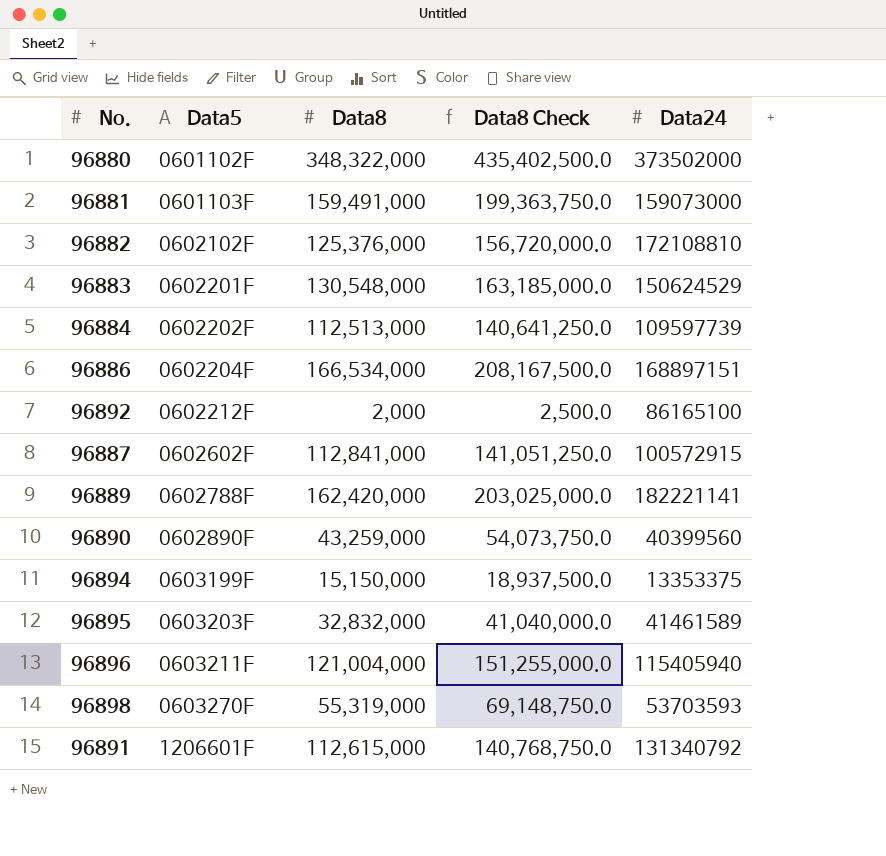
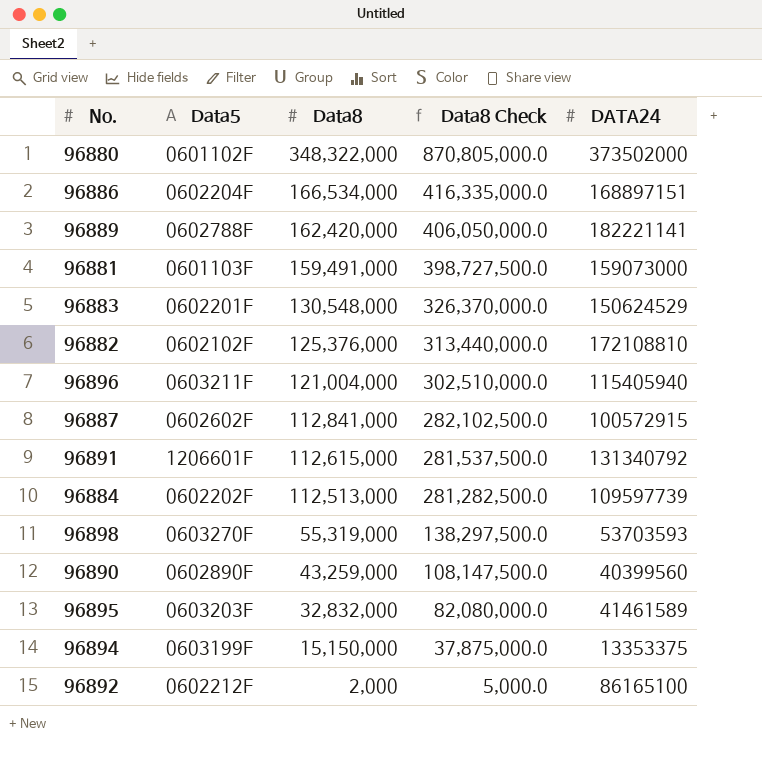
row order: Data5 ascending -> Data8 descending
column Data8 Check | formula: [Data8] * 1.25 -> [Data8] * 2.5
column name: Data24 -> DATA24

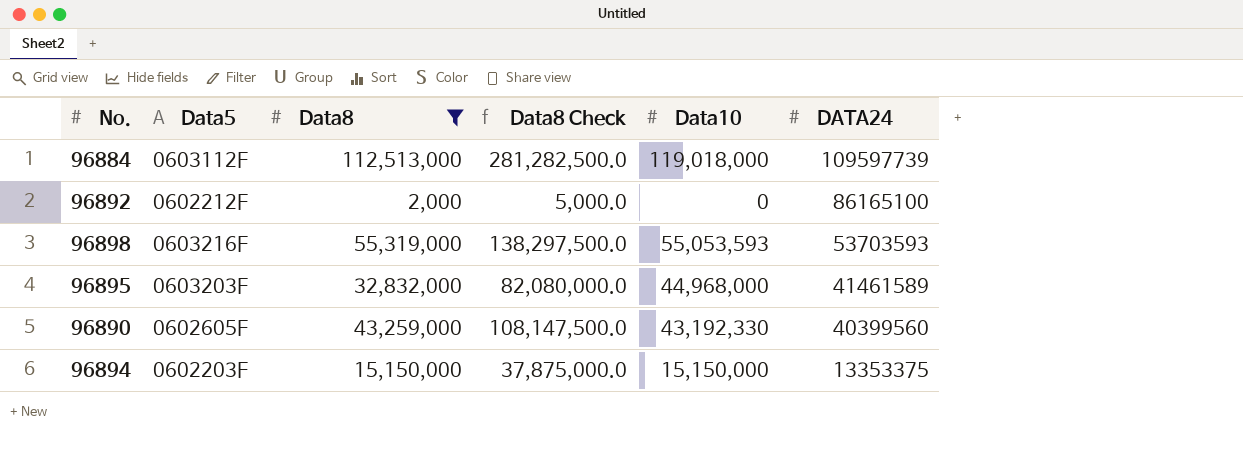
filter: none -> Data8 <= 112,513,000
row order: Data8 descending -> DATA24 descending
column Data10 | position: none -> 5
96884 | Data5: 0602202F -> 0603112F
96898 | Data5: 0603270F -> 0603216F
96890 | Data5: 0602890F -> 0602605F
96894 | Data5: 0603199F -> 0602203F

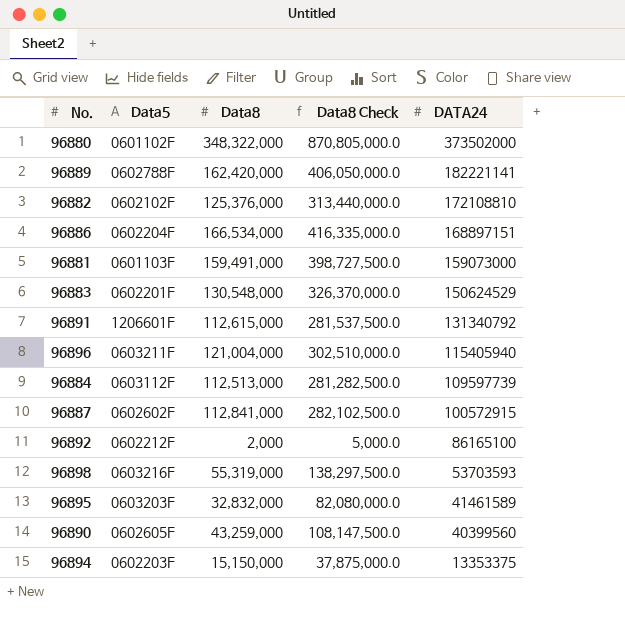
filter: Data8 <= 112,513,000 -> none
column Data10 | position: 5 -> none

